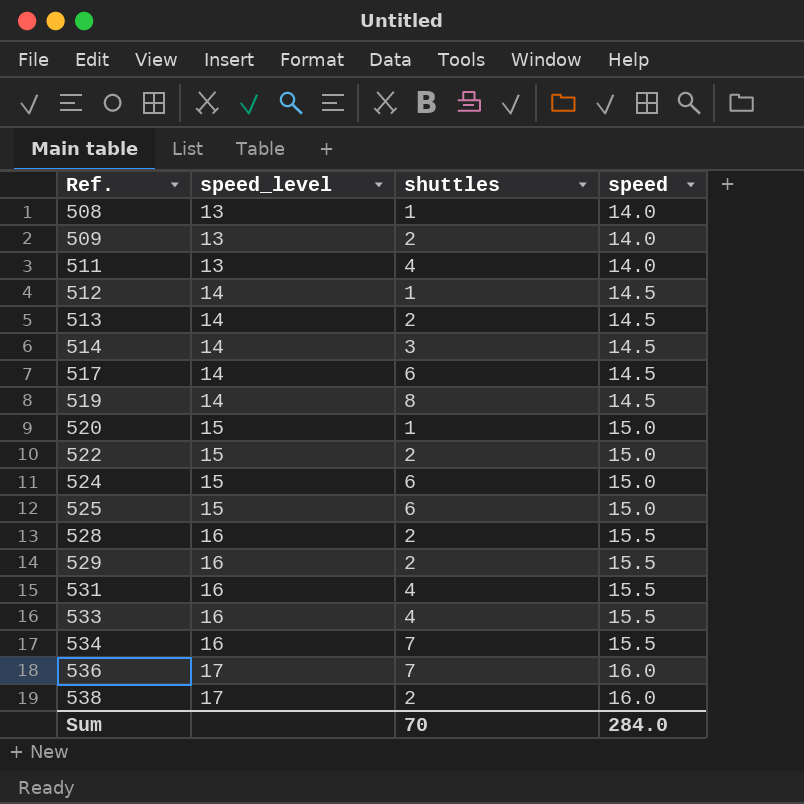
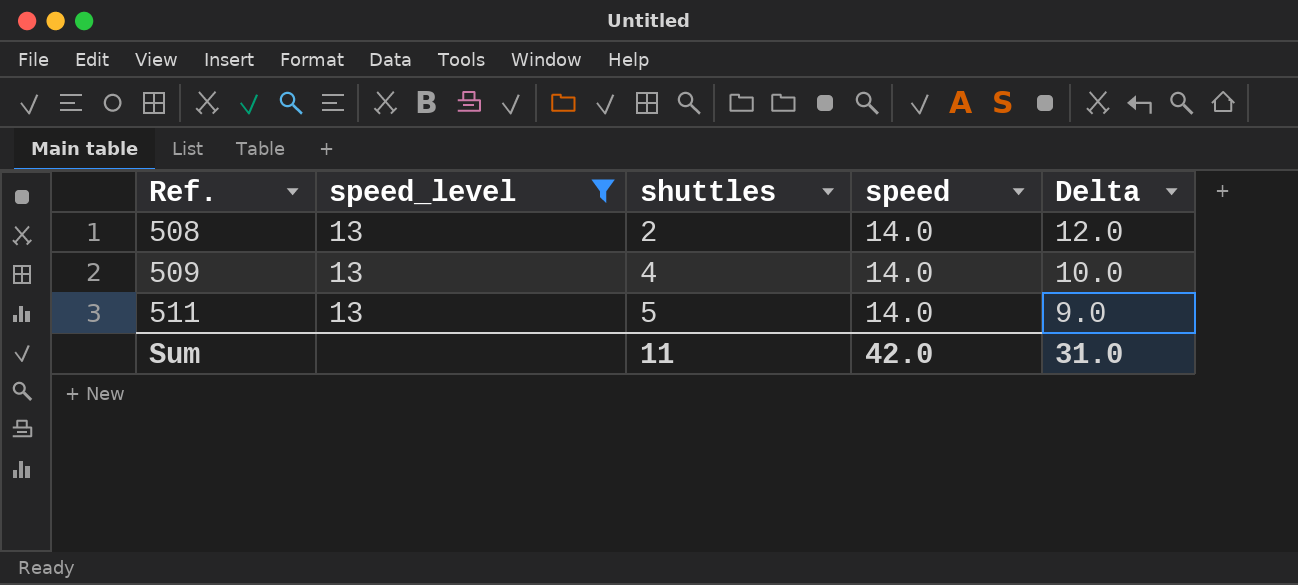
filter: none -> speed_level = 13
column Delta | formula: none -> [speed] - [shuttles]
508 | shuttles: 1 -> 2
509 | shuttles: 2 -> 4
511 | shuttles: 4 -> 5
Sum | shuttles: 70 -> 11
Sum | speed: 284.0 -> 42.0

